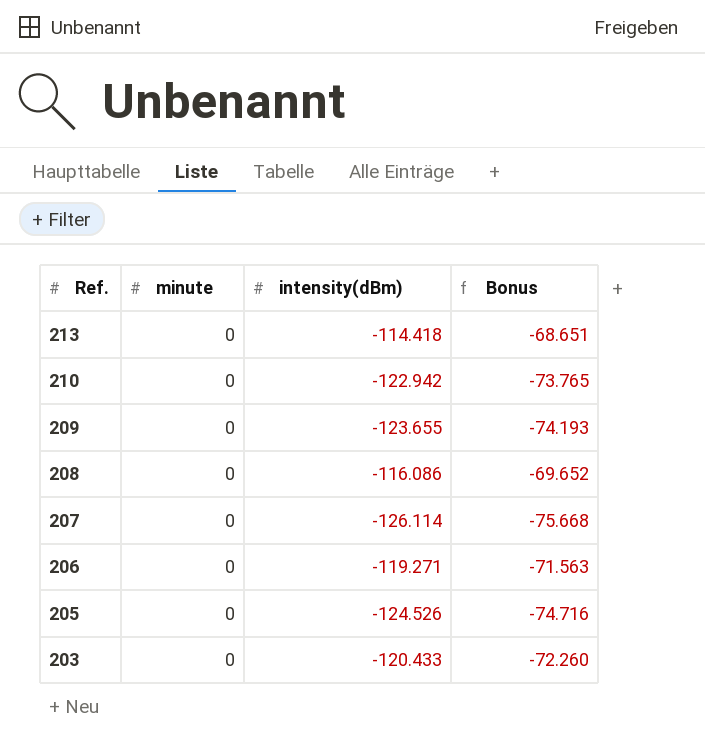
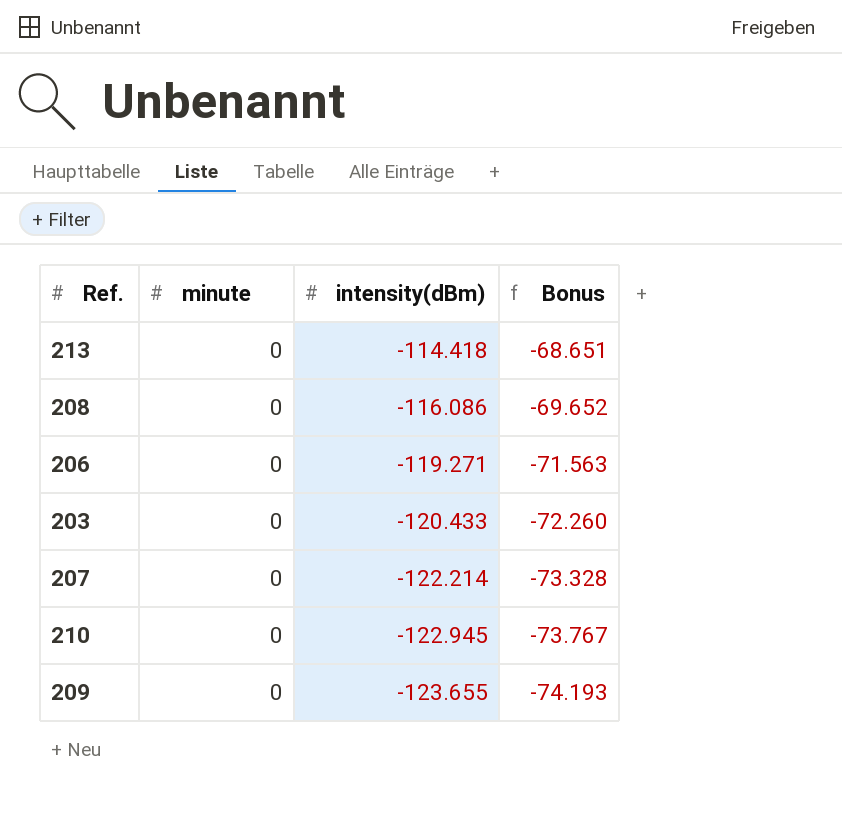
row order: Ref. descending -> intensity(dBm) descending
row 205: 0 | -124.526 | -74.716 -> none
207 | intensity(dBm): -126.114 -> -122.214
207 | Bonus: -75.668 -> -73.328
210 | intensity(dBm): -122.942 -> -122.945
210 | Bonus: -73.765 -> -73.767

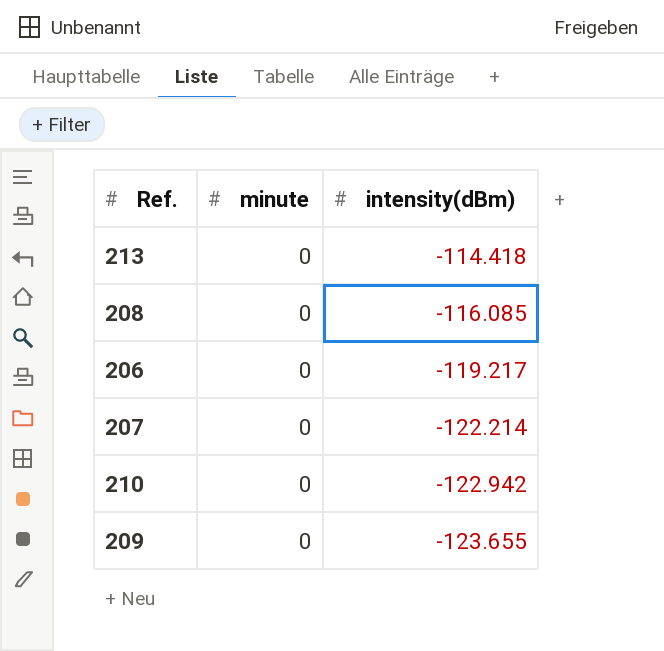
column Bonus | formula: [intensity(dBm)] * 0.6 -> none
row 203: 0 | -120.433 | -72.260 -> none
208 | intensity(dBm): -116.086 -> -116.085
206 | intensity(dBm): -119.271 -> -119.217
210 | intensity(dBm): -122.945 -> -122.942

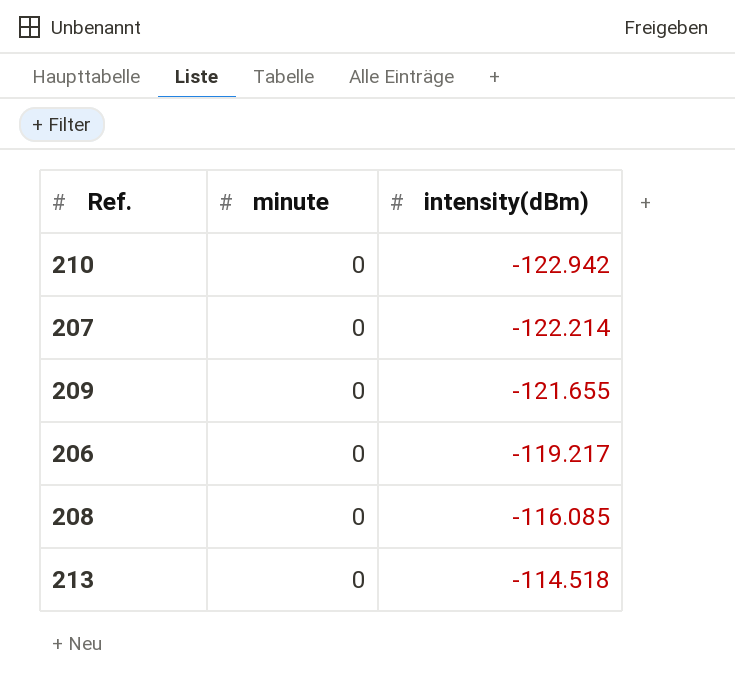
row order: intensity(dBm) descending -> intensity(dBm) ascending
209 | intensity(dBm): -123.655 -> -121.655
213 | intensity(dBm): -114.418 -> -114.518

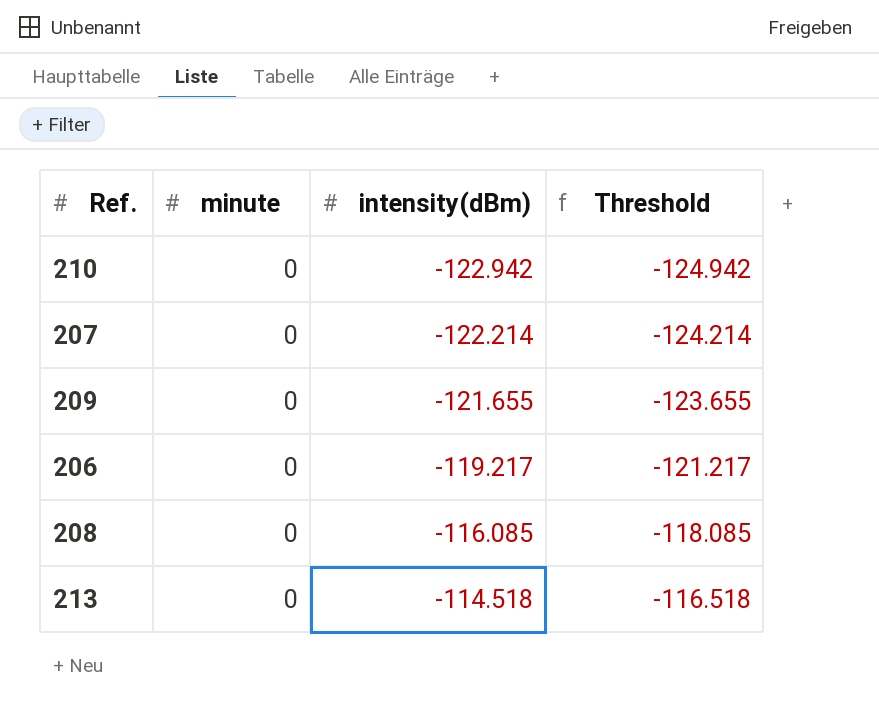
column Threshold | formula: none -> [intensity(dBm)] - 2

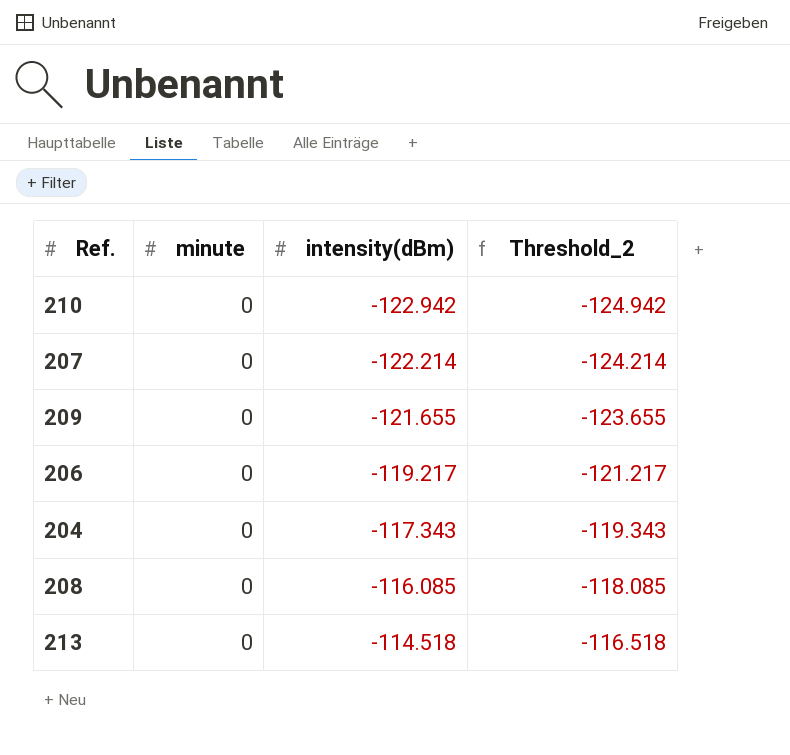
column name: Threshold -> Threshold_2
row 204: none -> 0 | -117.343 | -119.343

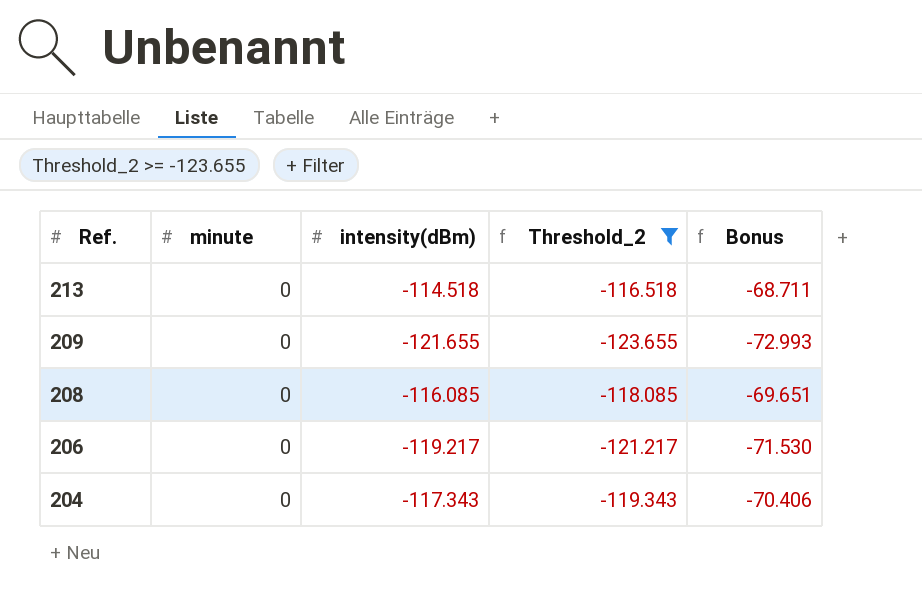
filter: none -> Threshold_2 >= -123.655
row order: intensity(dBm) ascending -> Ref. descending
column Bonus | formula: none -> [intensity(dBm)] * 0.6

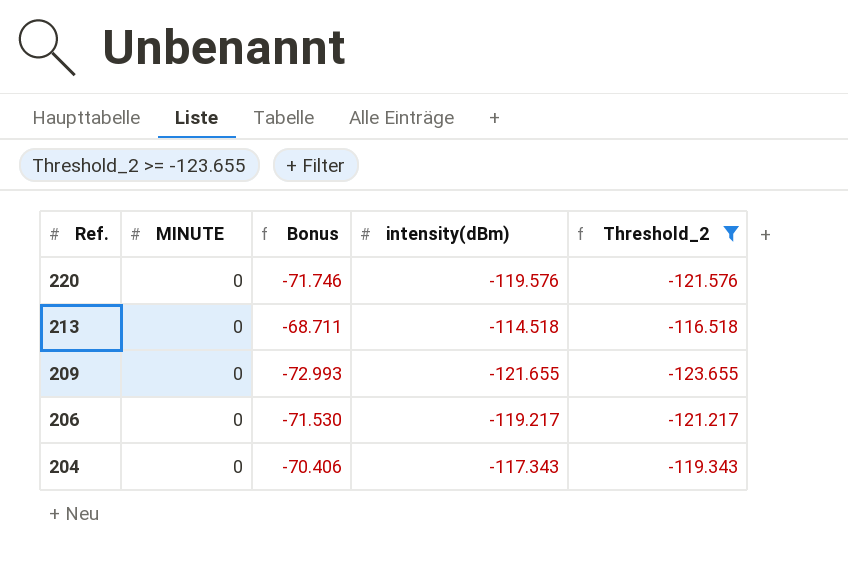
column name: minute -> MINUTE
column Bonus | position: 5 -> 3
row 208: 0 | -116.085 | -118.085 | -69.651 -> none
row 220: none -> 0 | -71.746 | -119.576 | -121.576

